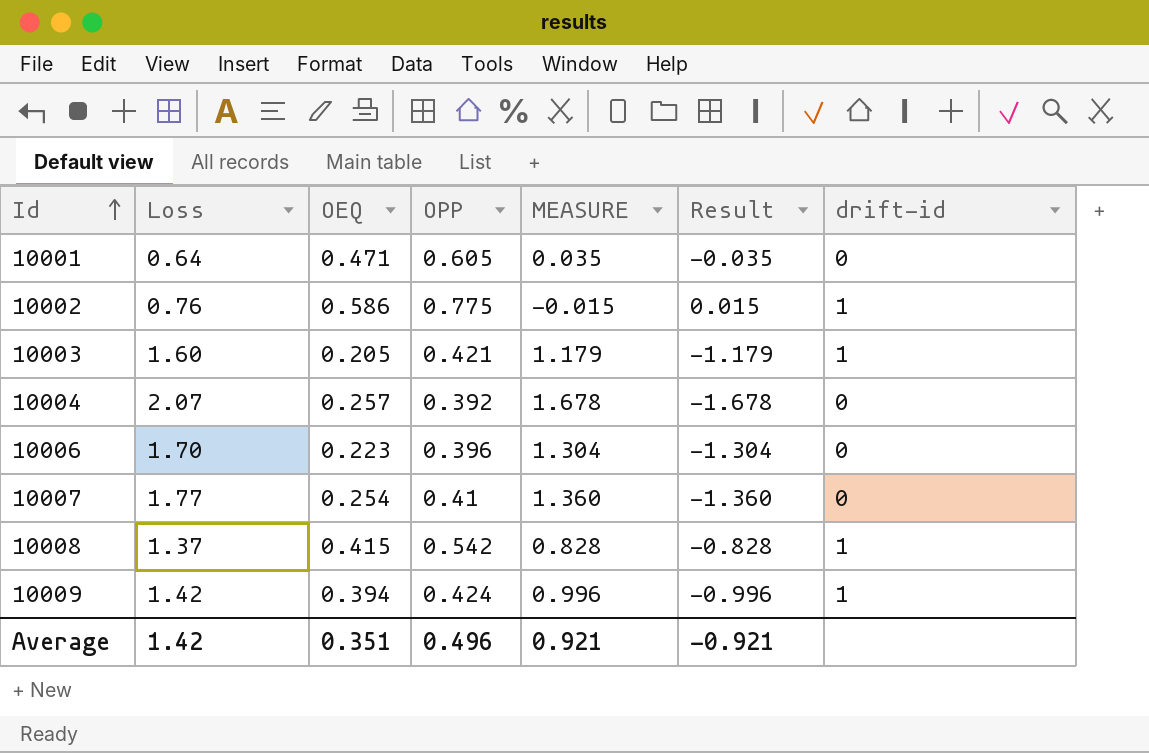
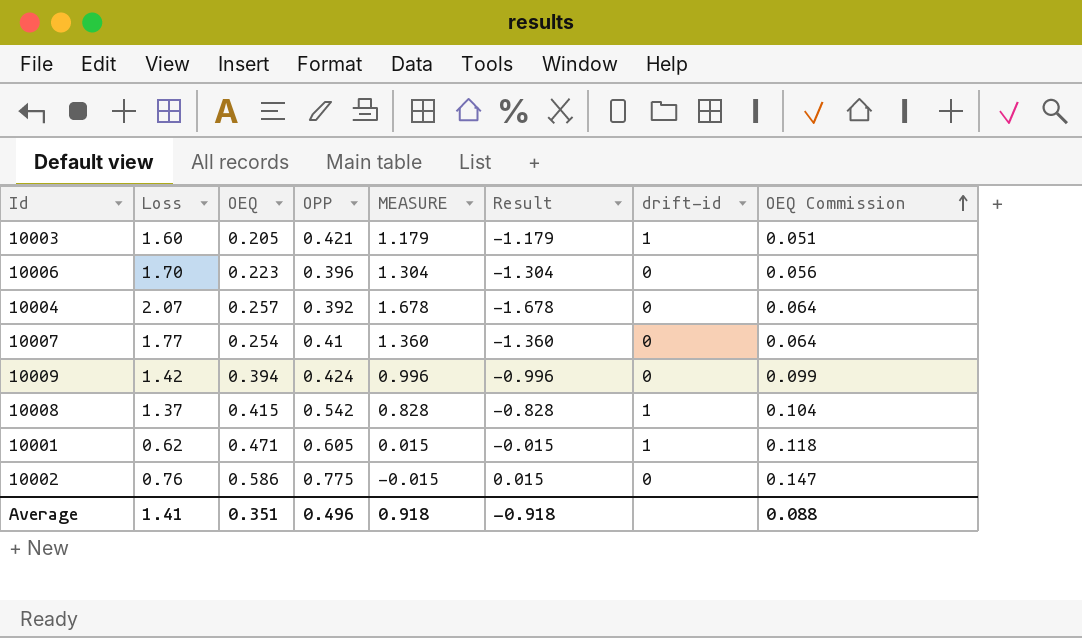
row order: Id ascending -> OEQ Commission ascending
column OEQ Commission | formula: none -> [OEQ] * 0.25
10009 | drift-id: 1 -> 0
10001 | Loss: 0.64 -> 0.62
10001 | MEASURE: 0.035 -> 0.015
10001 | Result: -0.035 -> -0.015
10001 | drift-id: 0 -> 1
10002 | drift-id: 1 -> 0
Average | Loss: 1.42 -> 1.41
Average | MEASURE: 0.921 -> 0.918
Average | Result: -0.921 -> -0.918

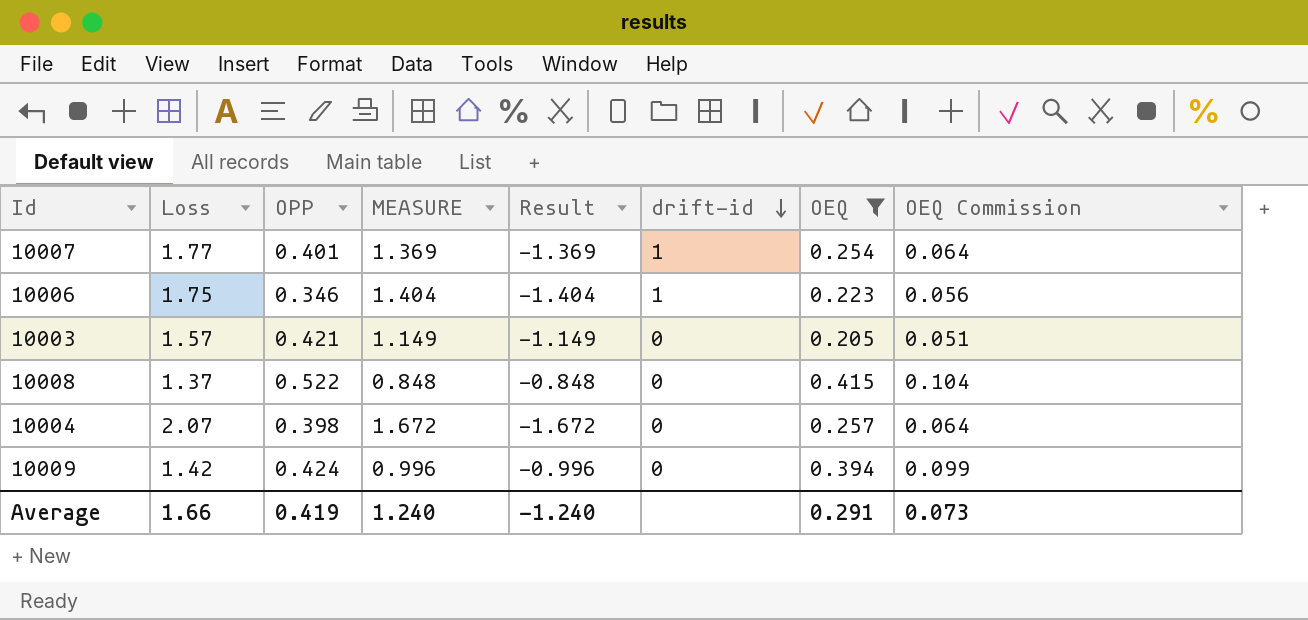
filter: none -> OEQ <= 0.415
row order: OEQ Commission ascending -> drift-id descending
column OEQ | position: 3 -> 7
10007 | OPP: 0.41 -> 0.401
10007 | MEASURE: 1.360 -> 1.369
10007 | Result: -1.360 -> -1.369
10007 | drift-id: 0 -> 1
10006 | Loss: 1.70 -> 1.75
10006 | OPP: 0.396 -> 0.346
10006 | MEASURE: 1.304 -> 1.404
10006 | Result: -1.304 -> -1.404
10006 | drift-id: 0 -> 1
10003 | Loss: 1.60 -> 1.57
10003 | MEASURE: 1.179 -> 1.149
10003 | Result: -1.179 -> -1.149
10003 | drift-id: 1 -> 0
10008 | OPP: 0.542 -> 0.522
10008 | MEASURE: 0.828 -> 0.848
10008 | Result: -0.828 -> -0.848
10008 | drift-id: 1 -> 0
10004 | OPP: 0.392 -> 0.398
10004 | MEASURE: 1.678 -> 1.672
10004 | Result: -1.678 -> -1.672
Average | Loss: 1.41 -> 1.66
Average | OPP: 0.496 -> 0.419
Average | MEASURE: 0.918 -> 1.240
Average | Result: -0.918 -> -1.240
Average | OEQ: 0.351 -> 0.291
Average | OEQ Commission: 0.088 -> 0.073

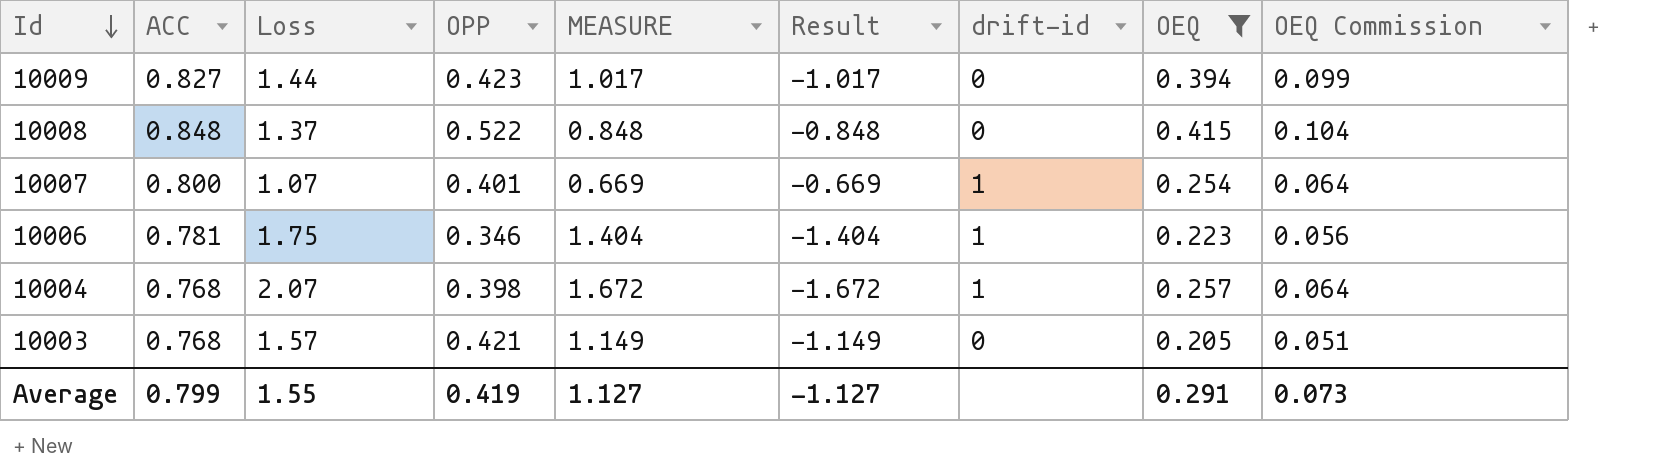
row order: drift-id descending -> Id descending
column ACC | position: none -> 2
10009 | Loss: 1.42 -> 1.44
10009 | OPP: 0.424 -> 0.423
10009 | MEASURE: 0.996 -> 1.017
10009 | Result: -0.996 -> -1.017
10007 | Loss: 1.77 -> 1.07
10007 | MEASURE: 1.369 -> 0.669
10007 | Result: -1.369 -> -0.669
10004 | drift-id: 0 -> 1
Average | Loss: 1.66 -> 1.55
Average | MEASURE: 1.240 -> 1.127
Average | Result: -1.240 -> -1.127

